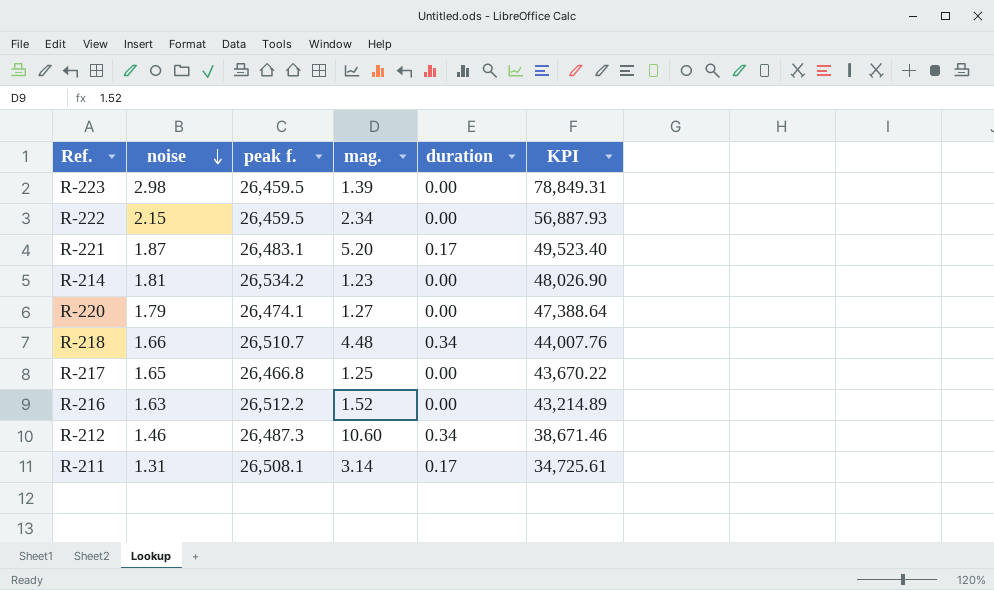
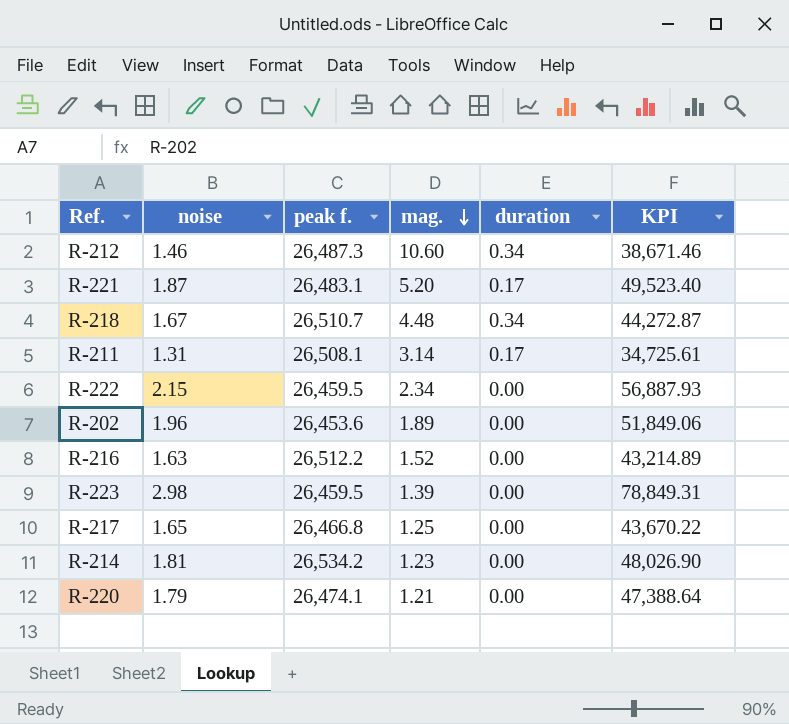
row order: noise descending -> mag. descending
R-218 | noise: 1.66 -> 1.67
R-218 | KPI: 44,007.76 -> 44,272.87
row R-202: none -> 1.96 | 26,453.6 | 1.89 | 0.00 | 51,849.06
R-220 | mag.: 1.27 -> 1.21

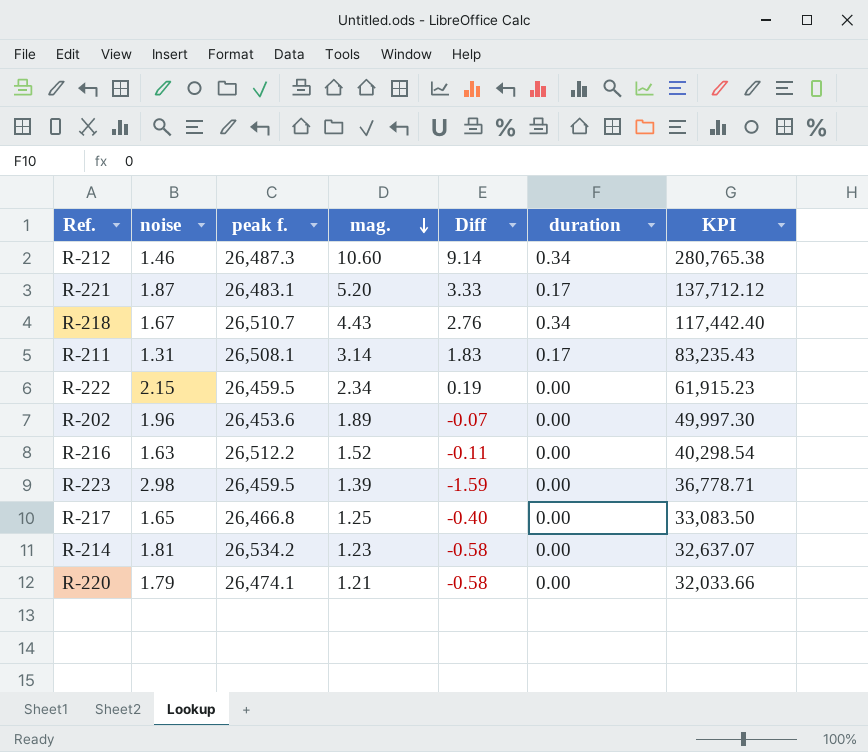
column Diff | formula: none -> [mag.] - [noise]
column KPI | formula: [noise] * [peak f.] -> [peak f.] * [mag.]
R-218 | mag.: 4.48 -> 4.43

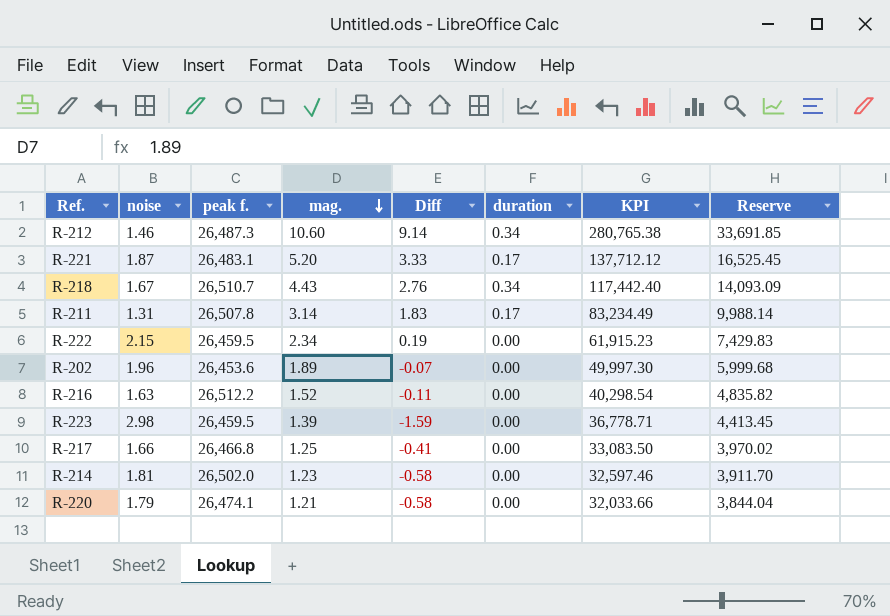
column Reserve | formula: none -> [KPI] * 0.12
R-211 | peak f.: 26,508.1 -> 26,507.8
R-211 | KPI: 83,235.43 -> 83,234.49
R-217 | noise: 1.65 -> 1.66
R-217 | Diff: -0.40 -> -0.41
R-214 | peak f.: 26,534.2 -> 26,502.0
R-214 | KPI: 32,637.07 -> 32,597.46

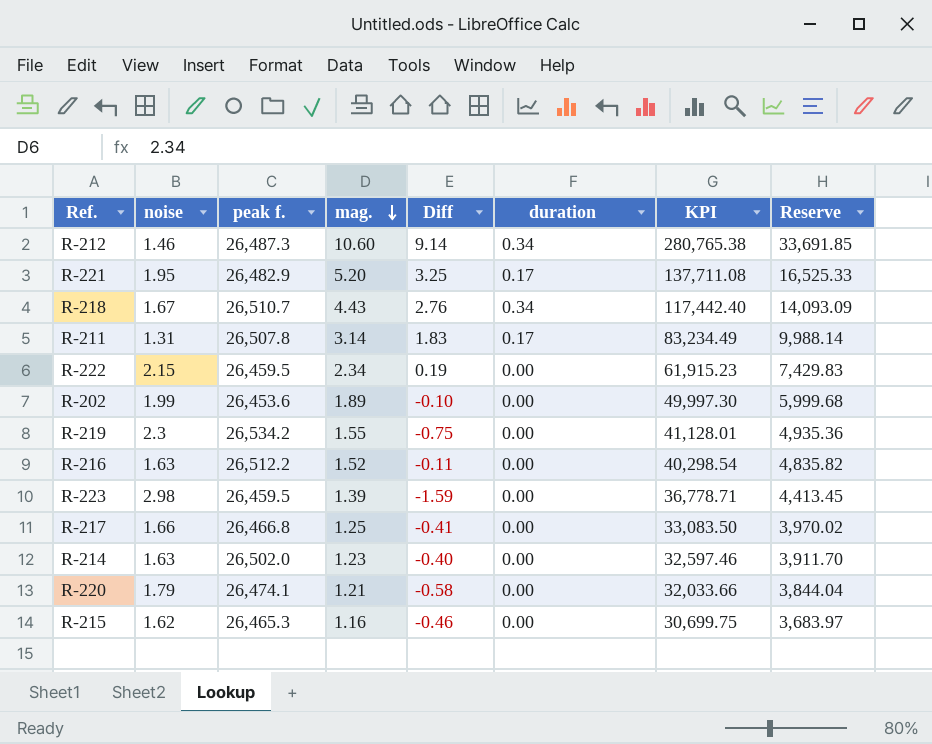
R-221 | noise: 1.87 -> 1.95
R-221 | peak f.: 26,483.1 -> 26,482.9
R-221 | Diff: 3.33 -> 3.25
R-221 | KPI: 137,712.12 -> 137,711.08
R-221 | Reserve: 16,525.45 -> 16,525.33
R-202 | noise: 1.96 -> 1.99
R-202 | Diff: -0.07 -> -0.10
row R-219: none -> 2.3 | 26,534.2 | 1.55 | -0.75 | 0.00 | 41,128.01 | 4,935.36
R-214 | noise: 1.81 -> 1.63
R-214 | Diff: -0.58 -> -0.40
row R-215: none -> 1.62 | 26,465.3 | 1.16 | -0.46 | 0.00 | 30,699.75 | 3,683.97

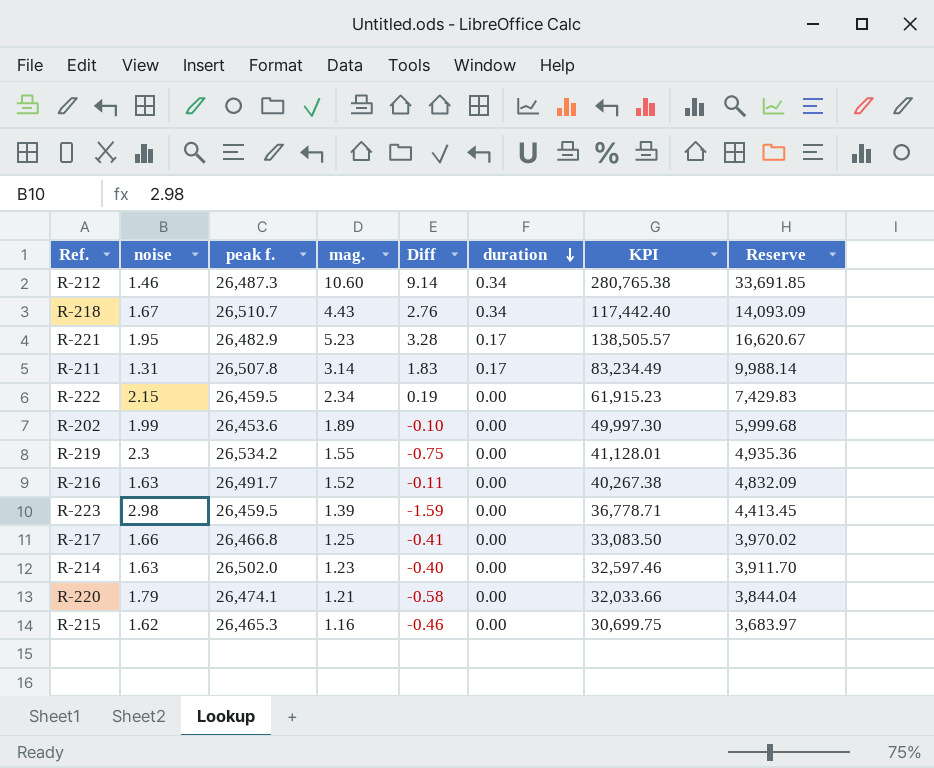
row order: mag. descending -> duration descending
R-221 | mag.: 5.20 -> 5.23
R-221 | Diff: 3.25 -> 3.28
R-221 | KPI: 137,711.08 -> 138,505.57
R-221 | Reserve: 16,525.33 -> 16,620.67
R-216 | peak f.: 26,512.2 -> 26,491.7
R-216 | KPI: 40,298.54 -> 40,267.38
R-216 | Reserve: 4,835.82 -> 4,832.09

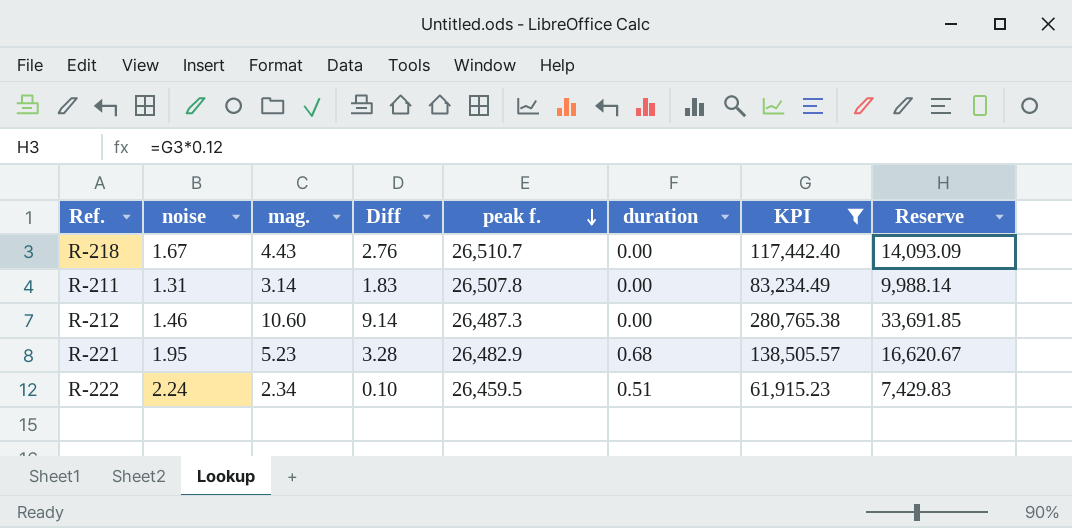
filter: none -> KPI >= 61,915.23
row order: duration descending -> peak f. descending
column peak f. | position: 3 -> 5
R-218 | duration: 0.34 -> 0.00
R-211 | duration: 0.17 -> 0.00
R-212 | duration: 0.34 -> 0.00
R-221 | duration: 0.17 -> 0.68
R-222 | noise: 2.15 -> 2.24
R-222 | Diff: 0.19 -> 0.10
R-222 | duration: 0.00 -> 0.51

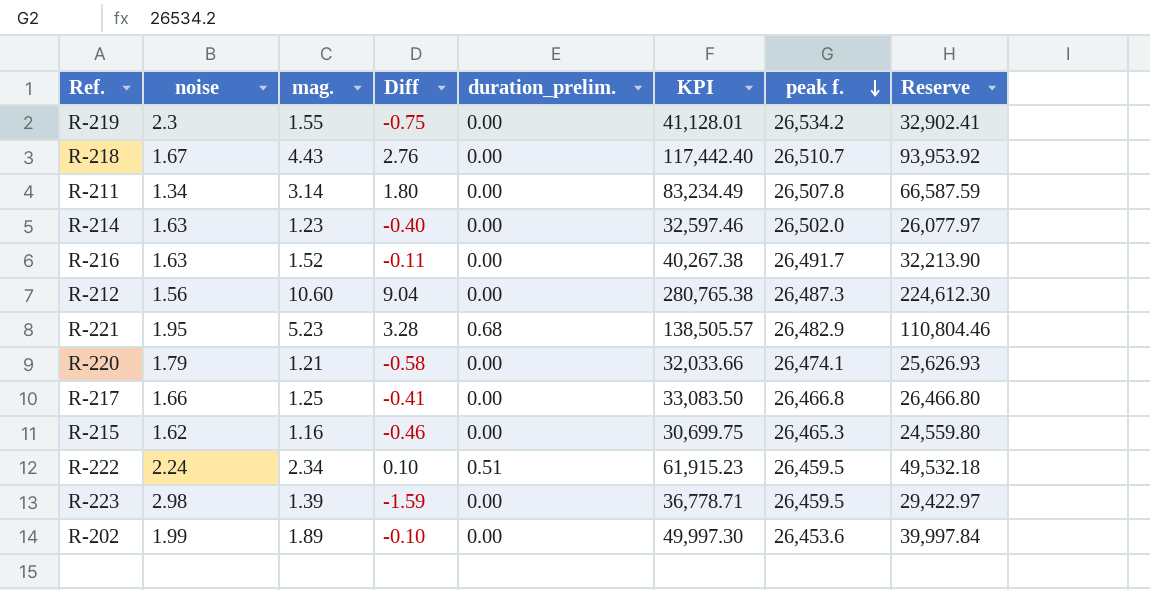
filter: KPI >= 61,915.23 -> none
column name: duration -> duration_prelim.
column peak f. | position: 5 -> 7
column Reserve | formula: [KPI] * 0.12 -> [KPI] * 0.8
R-211 | noise: 1.31 -> 1.34
R-211 | Diff: 1.83 -> 1.80
R-212 | noise: 1.46 -> 1.56
R-212 | Diff: 9.14 -> 9.04

